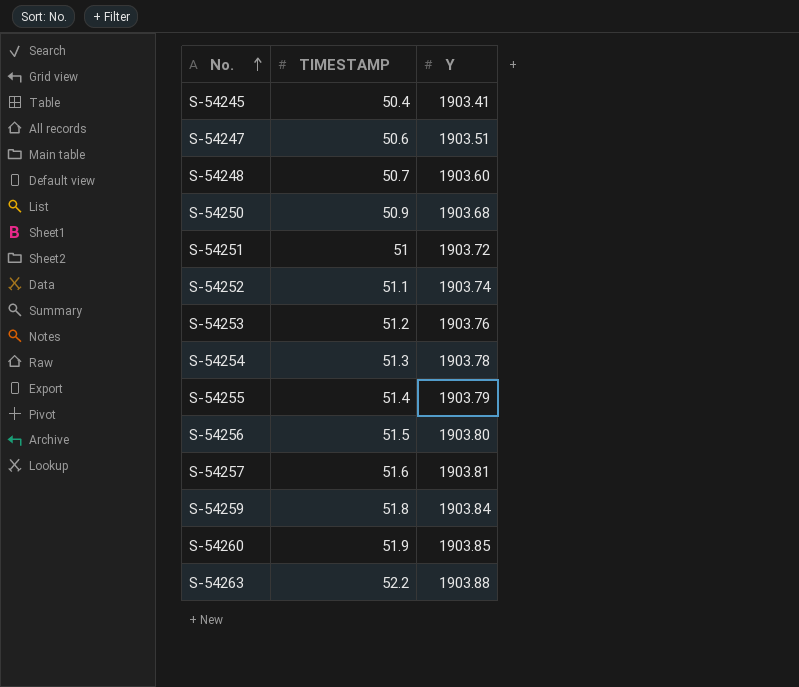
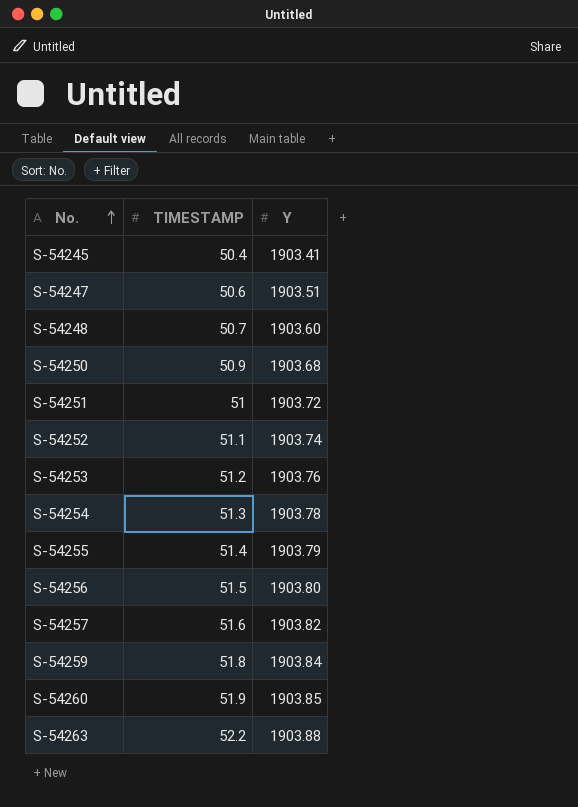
S-54257 | Y: 1903.81 -> 1903.82

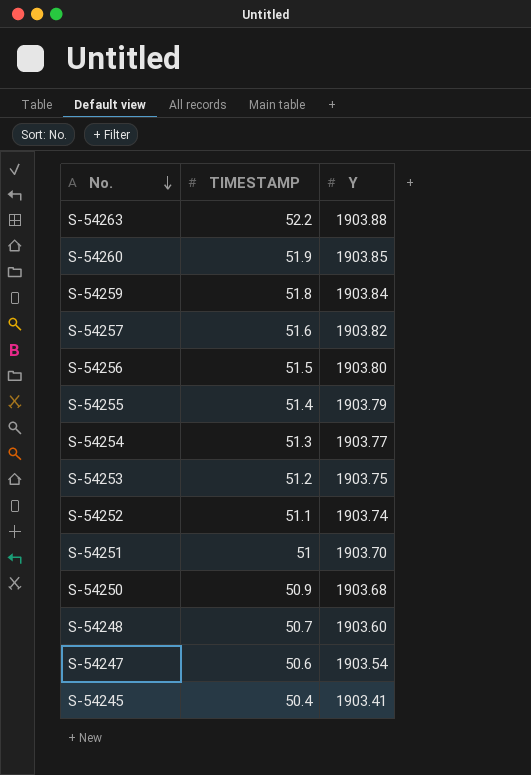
row order: No. ascending -> No. descending
S-54254 | Y: 1903.78 -> 1903.77
S-54253 | Y: 1903.76 -> 1903.75
S-54251 | Y: 1903.72 -> 1903.70
S-54247 | Y: 1903.51 -> 1903.54

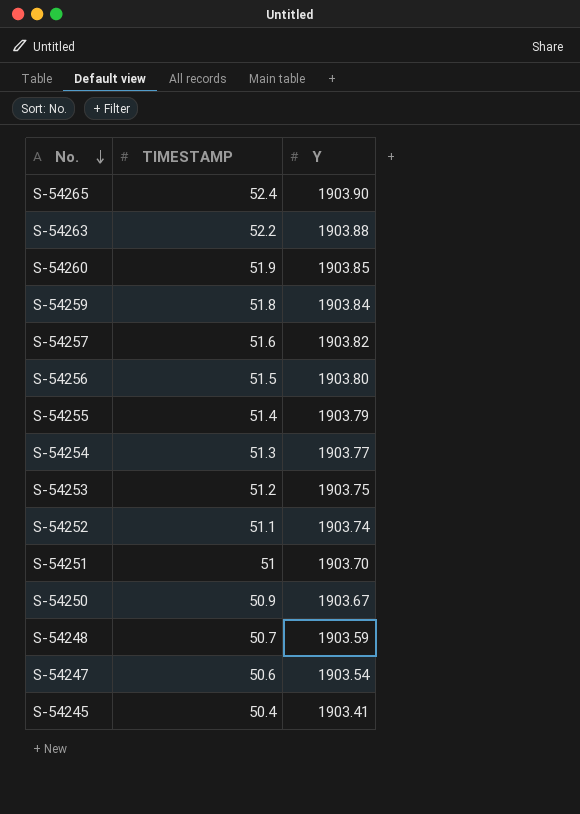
row S-54265: none -> 52.4 | 1903.90
S-54250 | Y: 1903.68 -> 1903.67
S-54248 | Y: 1903.60 -> 1903.59

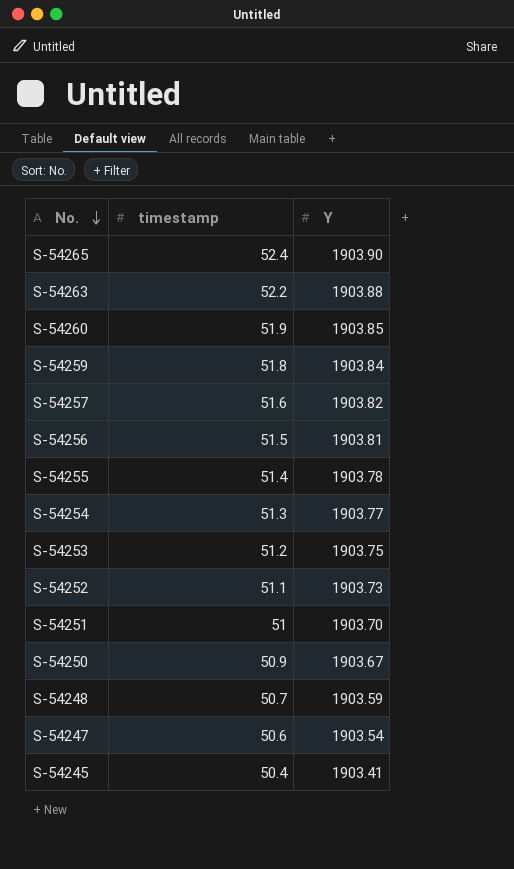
column name: TIMESTAMP -> timestamp
S-54256 | Y: 1903.80 -> 1903.81
S-54255 | Y: 1903.79 -> 1903.78
S-54252 | Y: 1903.74 -> 1903.73

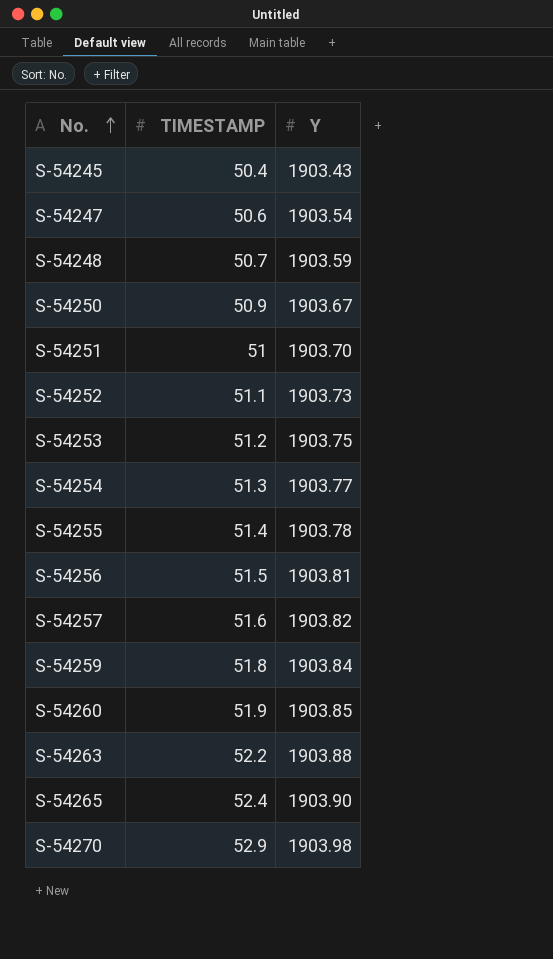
row order: No. descending -> No. ascending
column name: timestamp -> TIMESTAMP
S-54245 | Y: 1903.41 -> 1903.43
row S-54270: none -> 52.9 | 1903.98

